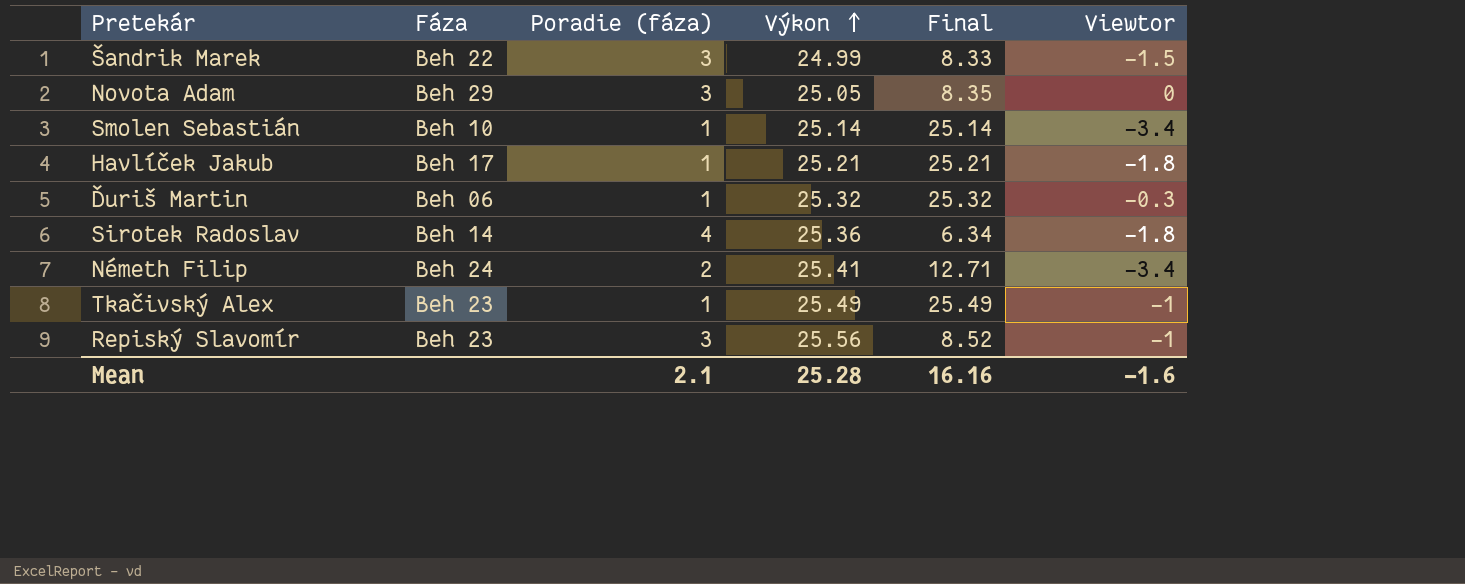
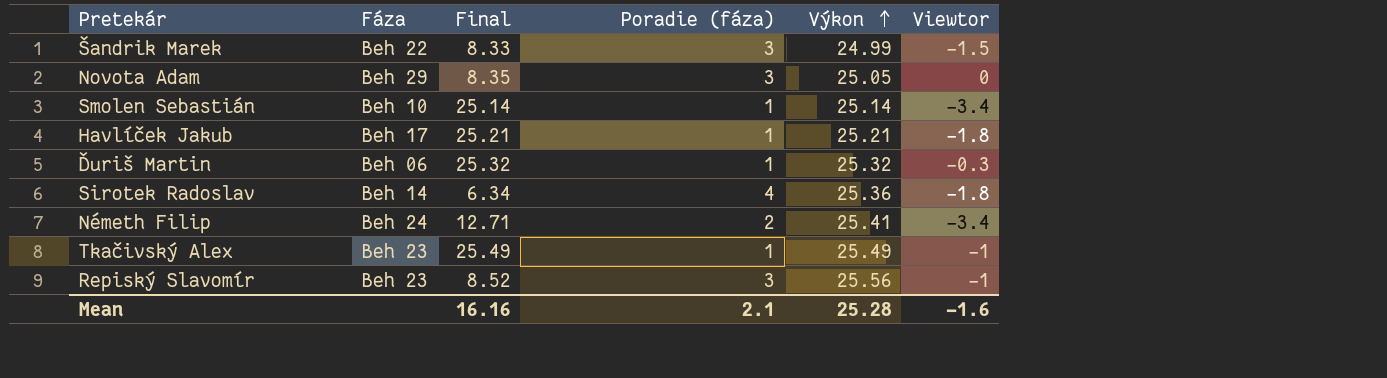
column Final | position: 5 -> 3

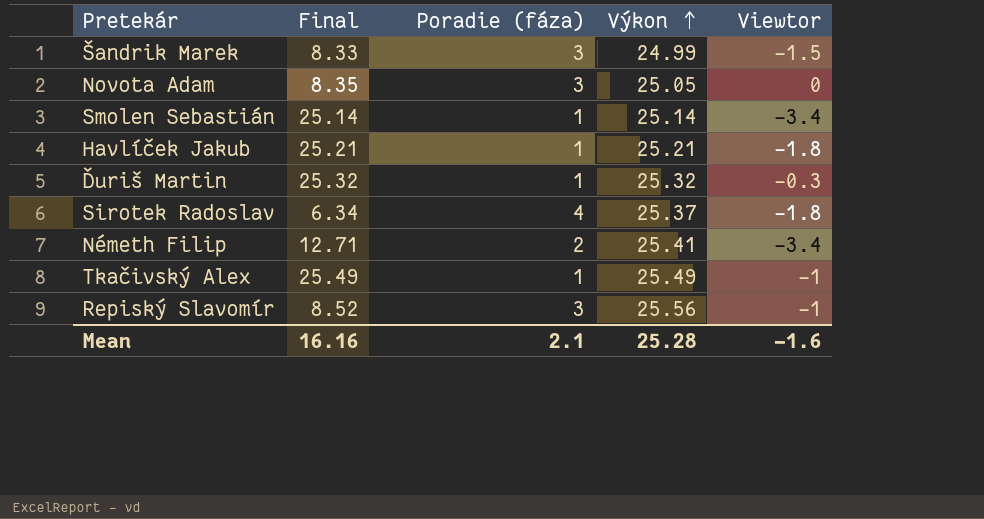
column Fáza | position: 2 -> none
Sirotek Radoslav | Výkon: 25.36 -> 25.37

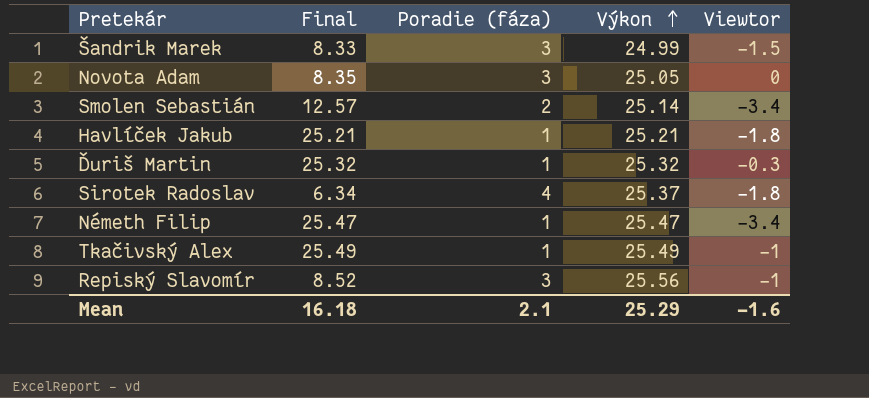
Smolen Sebastián | Final: 25.14 -> 12.57
Smolen Sebastián | Poradie (fáza): 1 -> 2
Németh Filip | Final: 12.71 -> 25.47
Németh Filip | Poradie (fáza): 2 -> 1
Németh Filip | Výkon: 25.41 -> 25.47
Mean | Final: 16.16 -> 16.18
Mean | Výkon: 25.28 -> 25.29

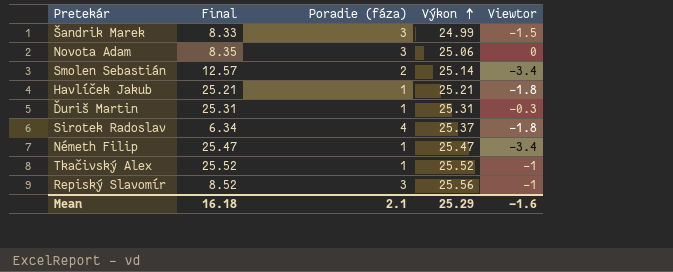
Novota Adam | Výkon: 25.05 -> 25.06
Ďuriš Martin | Final: 25.32 -> 25.31
Ďuriš Martin | Výkon: 25.32 -> 25.31
Tkačivský Alex | Final: 25.49 -> 25.52
Tkačivský Alex | Výkon: 25.49 -> 25.52

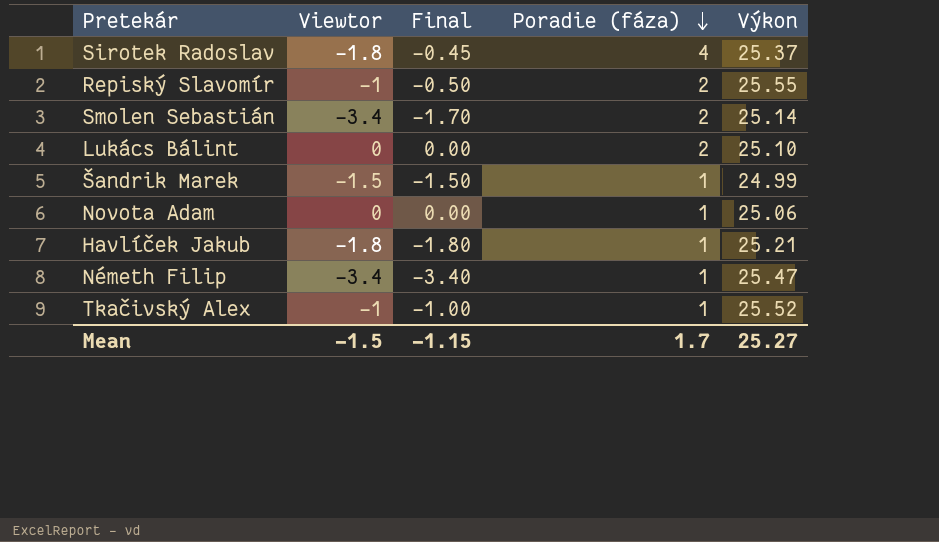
row order: Výkon ascending -> Poradie (fáza) descending
column Viewtor | position: 5 -> 2
column Final | formula: [Výkon] / [Poradie (fáza)] -> [Viewtor] / [Poradie (fáza)]
row Ďuriš Martin: 25.31 | 1 | 25.31 | -0.3 -> none
Repiský Slavomír | Poradie (fáza): 3 -> 2
Repiský Slavomír | Výkon: 25.56 -> 25.55
row Lukács Bálint: none -> 0 | 0.00 | 2 | 25.10
Šandrik Marek | Poradie (fáza): 3 -> 1
Novota Adam | Poradie (fáza): 3 -> 1
Mean | Viewtor: -1.6 -> -1.5
Mean | Final: 16.18 -> -1.15
Mean | Poradie (fáza): 2.1 -> 1.7
Mean | Výkon: 25.29 -> 25.27

